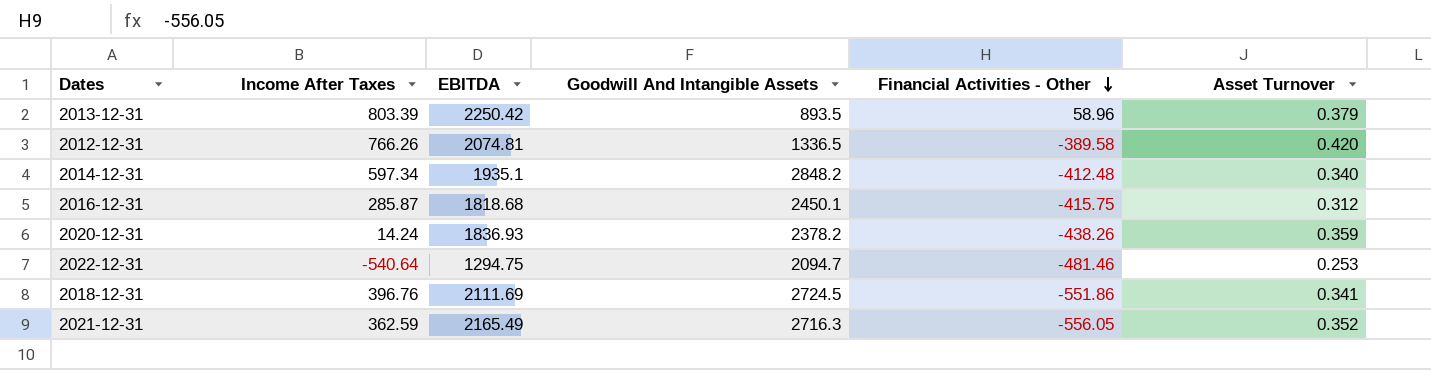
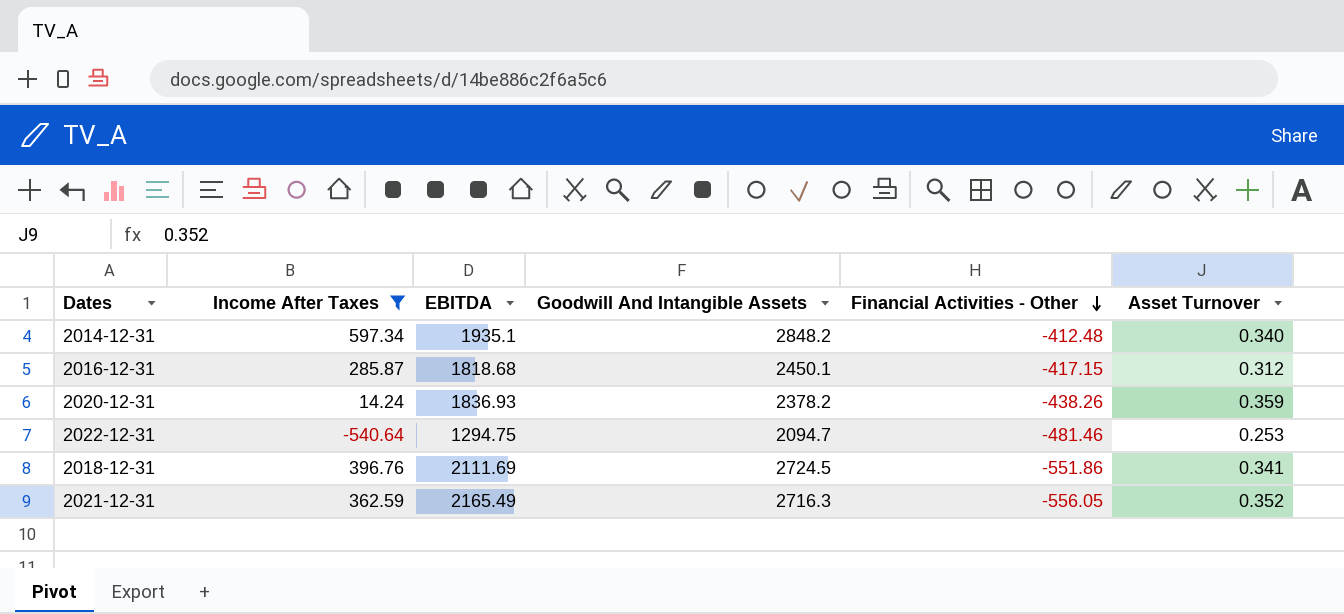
filter: none -> Income After Taxes <= 597.34
2016-12-31 | Financial Activities - Other: -415.75 -> -417.15

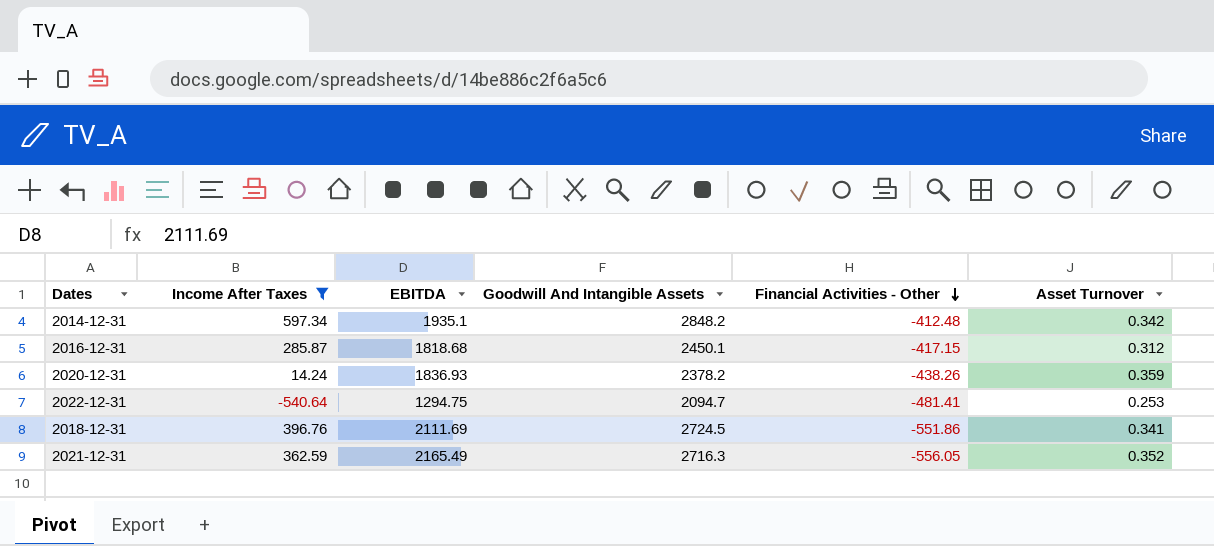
2014-12-31 | Asset Turnover: 0.340 -> 0.342
2022-12-31 | Financial Activities - Other: -481.46 -> -481.41

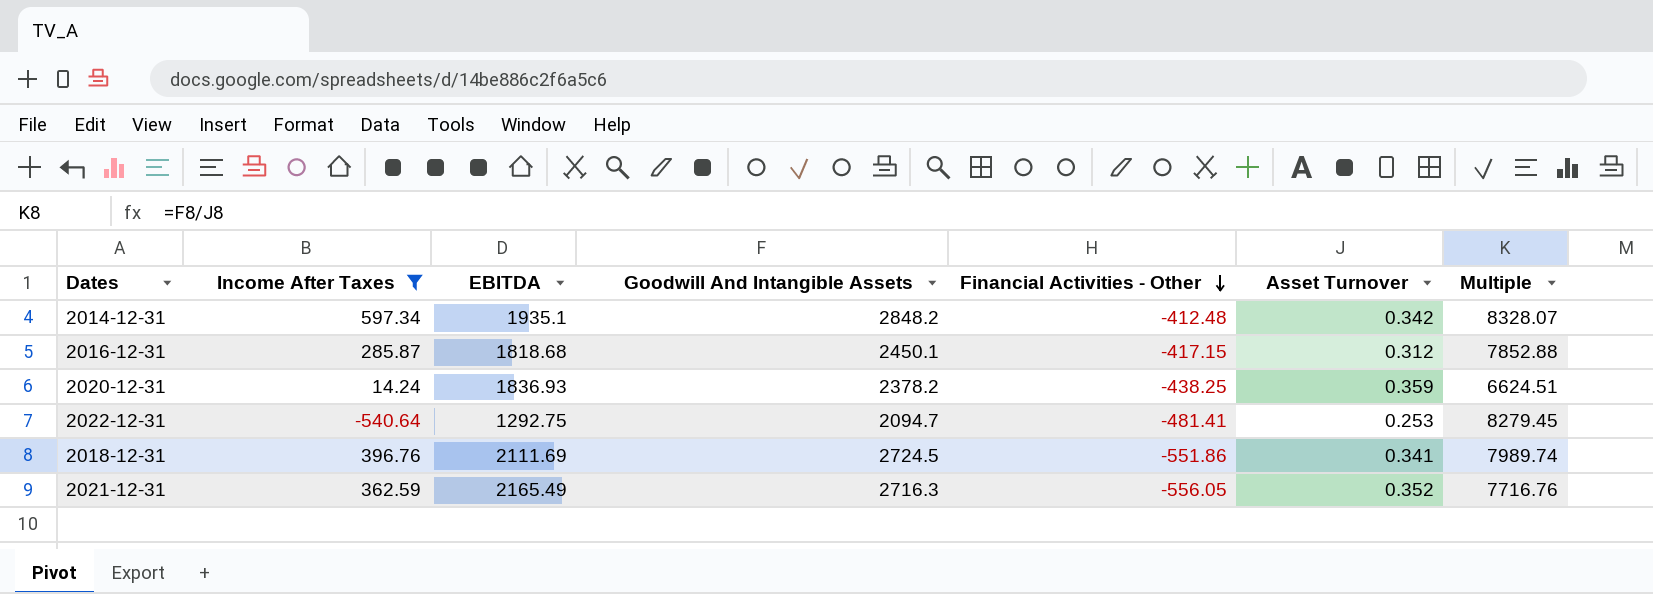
column Multiple | formula: none -> [Goodwill And Intangible Assets] / [Asset Turnover]
2020-12-31 | Financial Activities - Other: -438.26 -> -438.25
2022-12-31 | EBITDA: 1294.75 -> 1292.75

